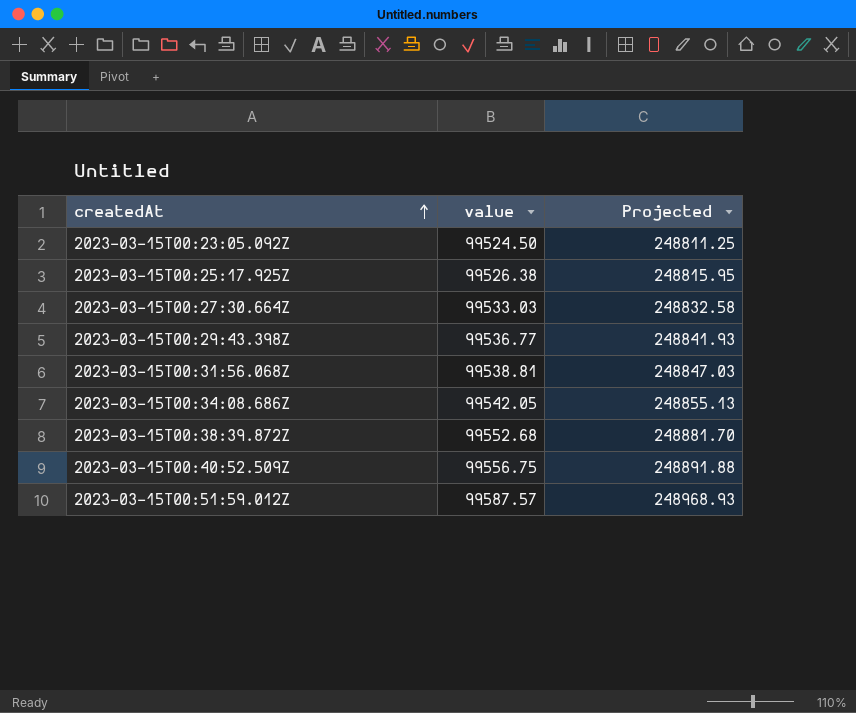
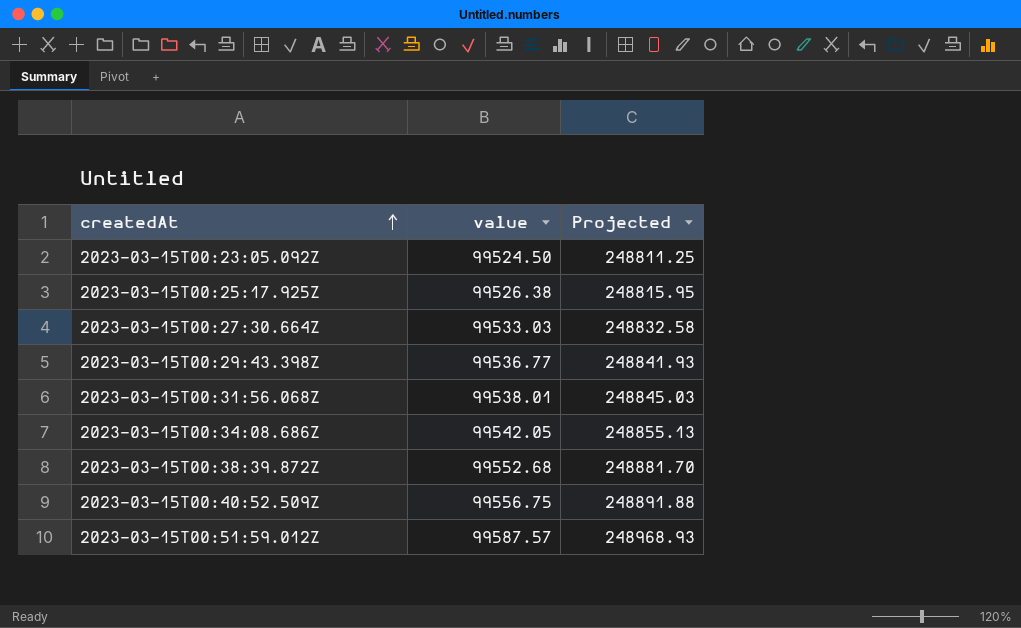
2023-03-15T00:31:56.068Z | value: 99538.81 -> 99538.01
2023-03-15T00:31:56.068Z | Projected: 248847.03 -> 248845.03

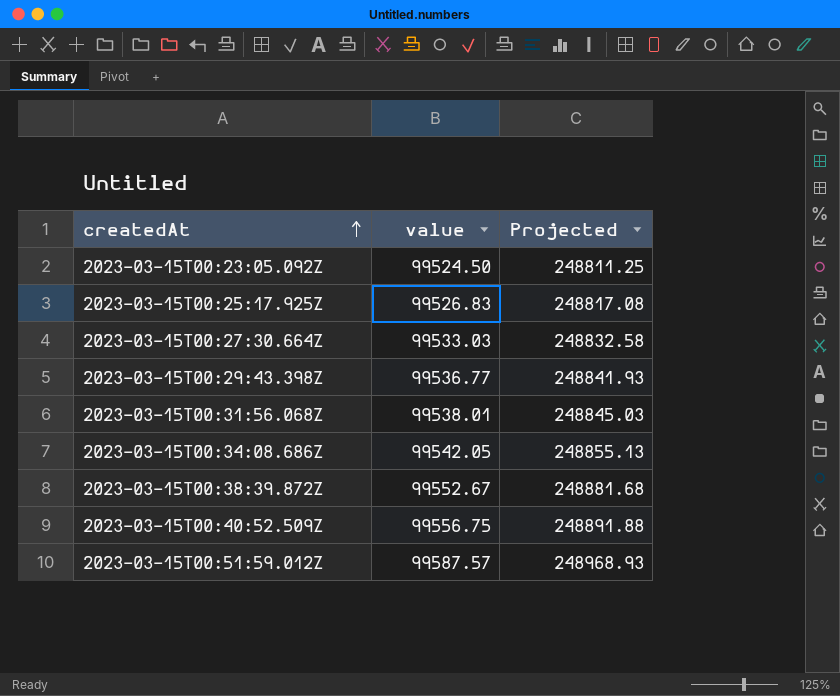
2023-03-15T00:25:17.925Z | value: 99526.38 -> 99526.83
2023-03-15T00:25:17.925Z | Projected: 248815.95 -> 248817.08
2023-03-15T00:38:39.872Z | value: 99552.68 -> 99552.67
2023-03-15T00:38:39.872Z | Projected: 248881.70 -> 248881.68

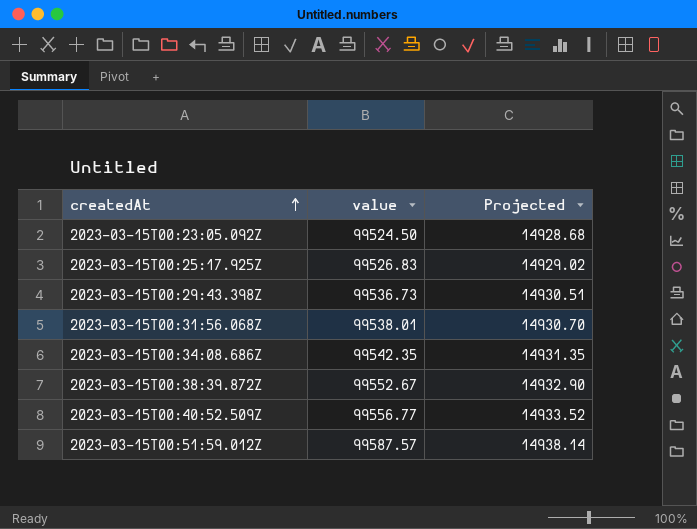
column Projected | formula: [value] * 2.5 -> [value] * 0.15
row 2023-03-15T00:27:30.664Z: 99533.03 | 248832.58 -> none
2023-03-15T00:29:43.398Z | value: 99536.77 -> 99536.73
2023-03-15T00:34:08.686Z | value: 99542.05 -> 99542.35
2023-03-15T00:40:52.509Z | value: 99556.75 -> 99556.77

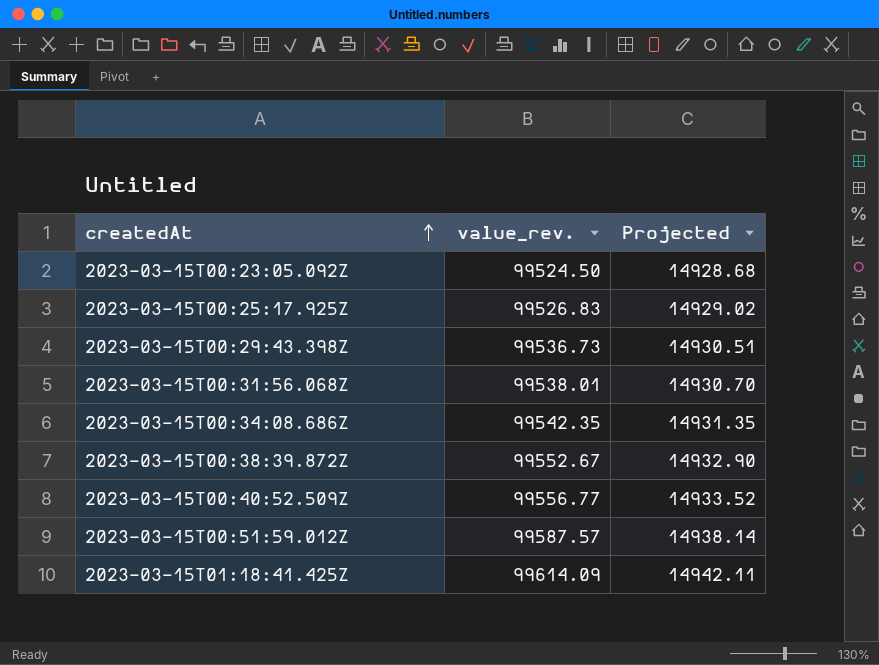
column name: value -> value_rev.
row 2023-03-15T01:18:41.425Z: none -> 99614.09 | 14942.11

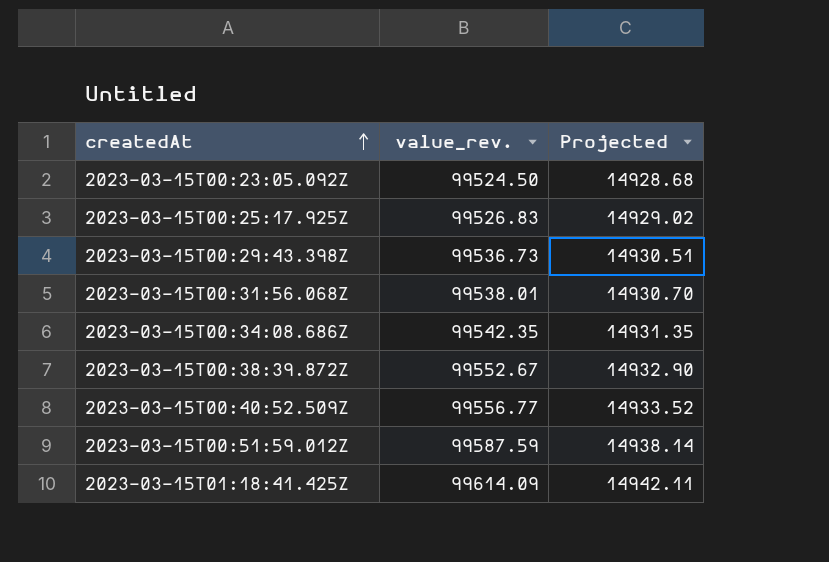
2023-03-15T00:51:59.012Z | value_rev.: 99587.57 -> 99587.59

